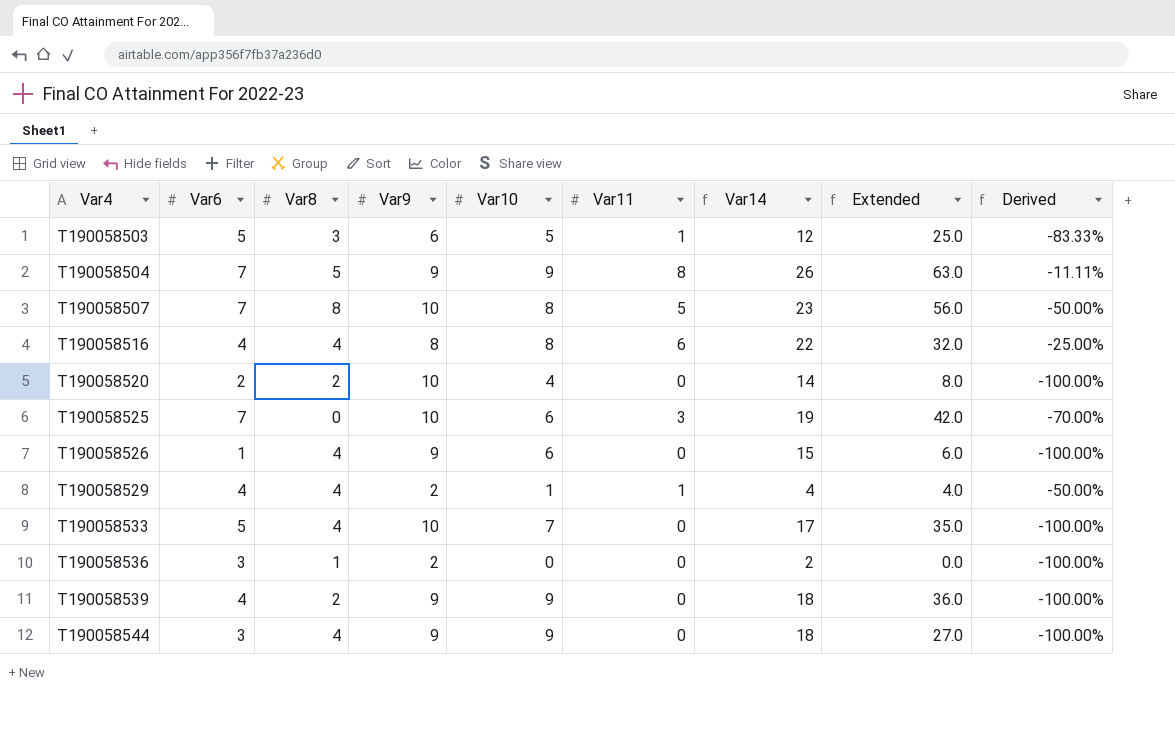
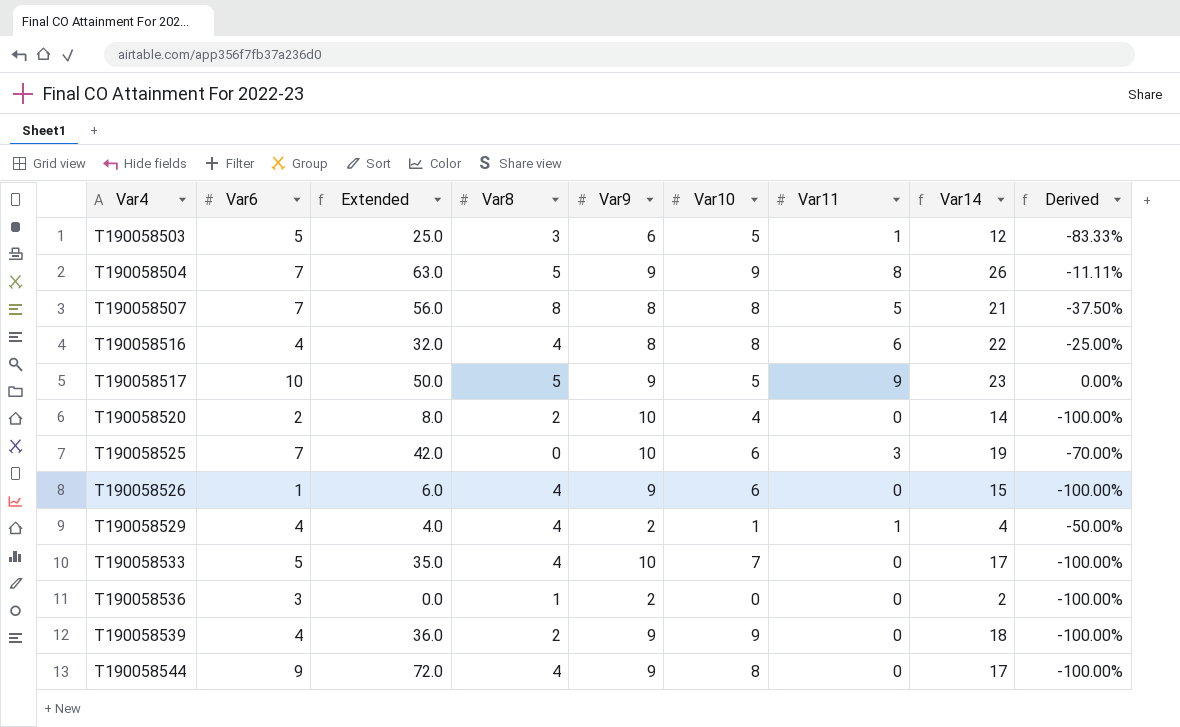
column Extended | position: 8 -> 3
T190058507 | Var9: 10 -> 8
T190058507 | Var14: 23 -> 21
T190058507 | Derived: -50.00% -> -37.50%
row T190058517: none -> 10 | 50.0 | 5 | 9 | 5 | 9 | 23 | 0.00%
T190058544 | Var6: 3 -> 9
T190058544 | Extended: 27.0 -> 72.0
T190058544 | Var10: 9 -> 8
T190058544 | Var14: 18 -> 17

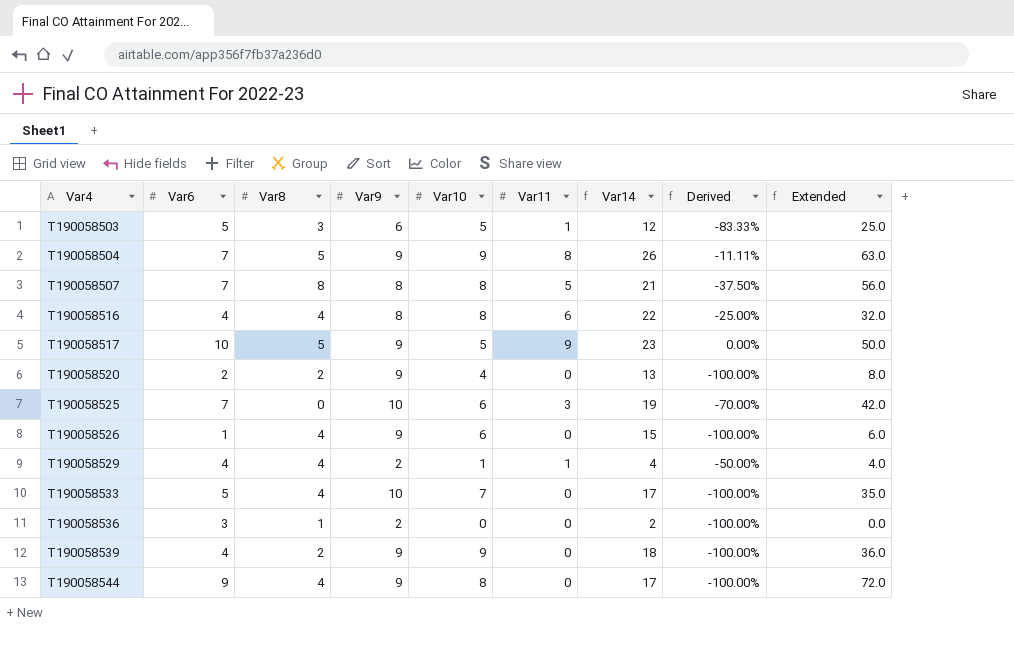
column Extended | position: 3 -> 9
T190058520 | Var9: 10 -> 9
T190058520 | Var14: 14 -> 13

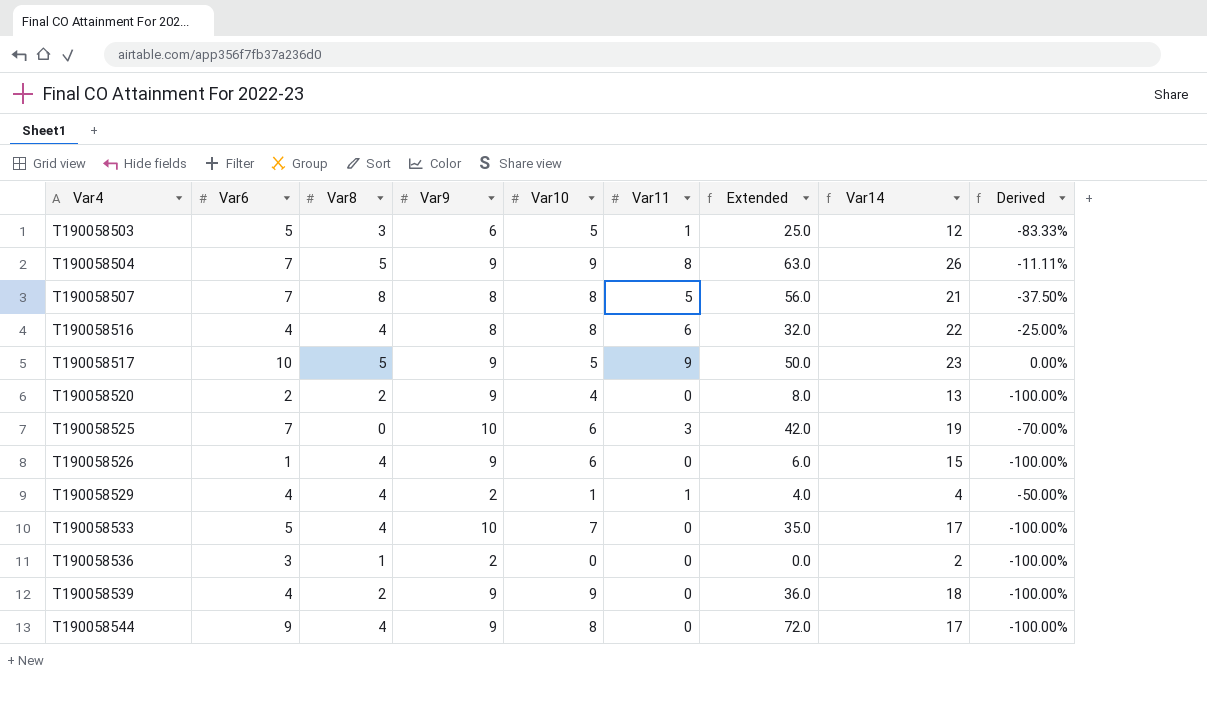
column Extended | position: 9 -> 7

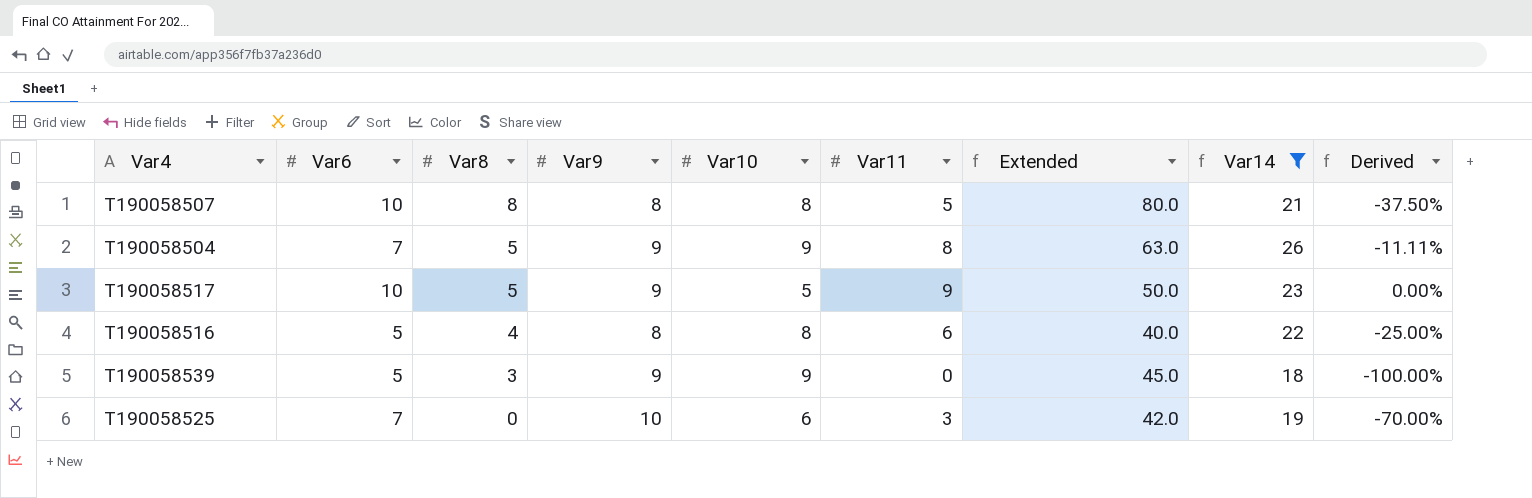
filter: none -> Var14 >= 18
row order: Var4 ascending -> Var8 descending
T190058507 | Var6: 7 -> 10
T190058507 | Extended: 56.0 -> 80.0
T190058516 | Var6: 4 -> 5
T190058516 | Extended: 32.0 -> 40.0
T190058539 | Var6: 4 -> 5
T190058539 | Var8: 2 -> 3
T190058539 | Extended: 36.0 -> 45.0

